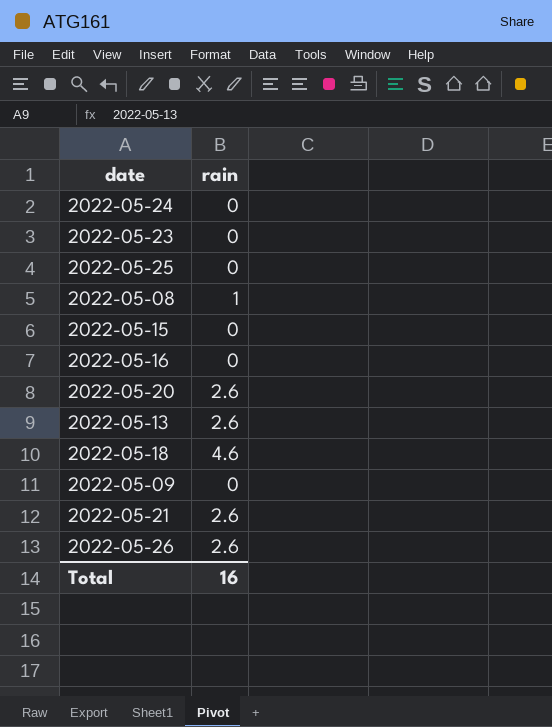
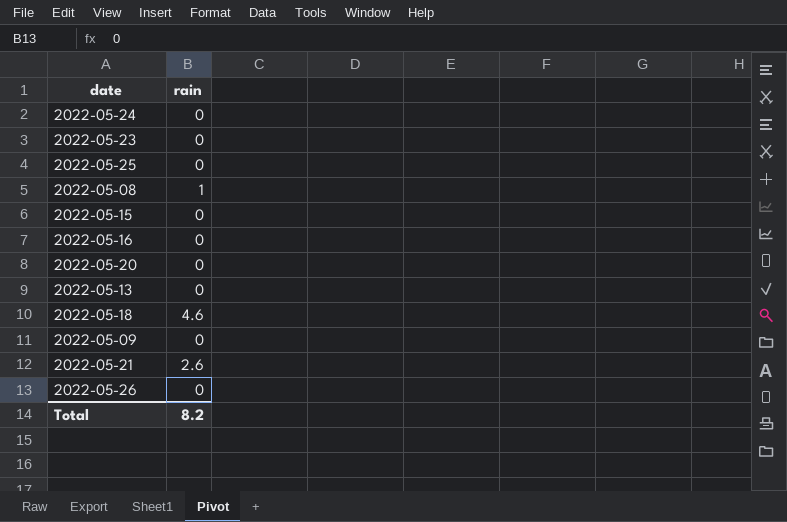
2022-05-20 | rain: 2.6 -> 0
2022-05-13 | rain: 2.6 -> 0
2022-05-26 | rain: 2.6 -> 0
Total | rain: 16 -> 8.2

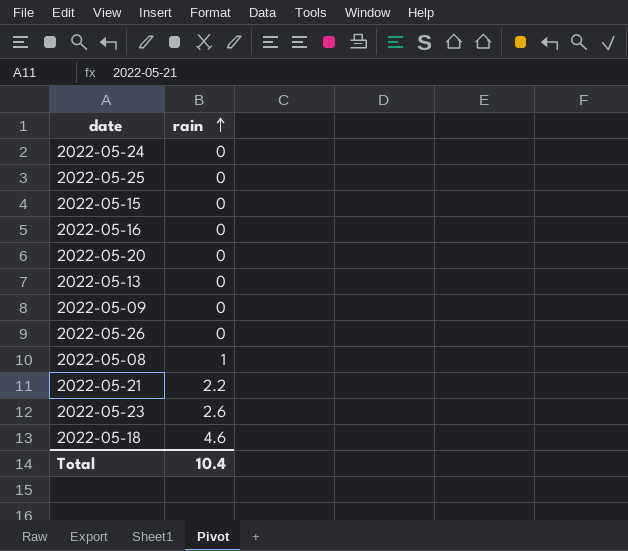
row order: none -> rain ascending
2022-05-21 | rain: 2.6 -> 2.2
2022-05-23 | rain: 0 -> 2.6
Total | rain: 8.2 -> 10.4

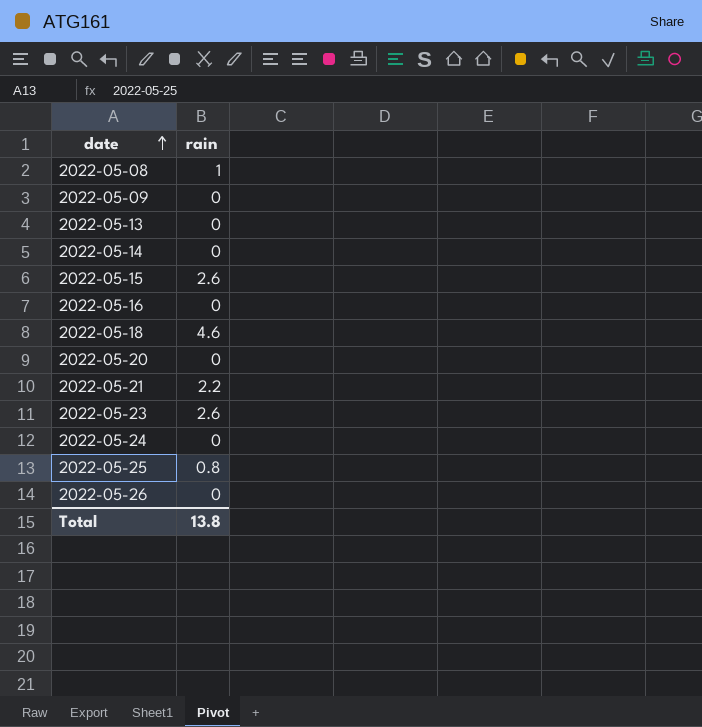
row order: rain ascending -> date ascending
row 2022-05-14: none -> 0
2022-05-15 | rain: 0 -> 2.6
2022-05-25 | rain: 0 -> 0.8
Total | rain: 10.4 -> 13.8

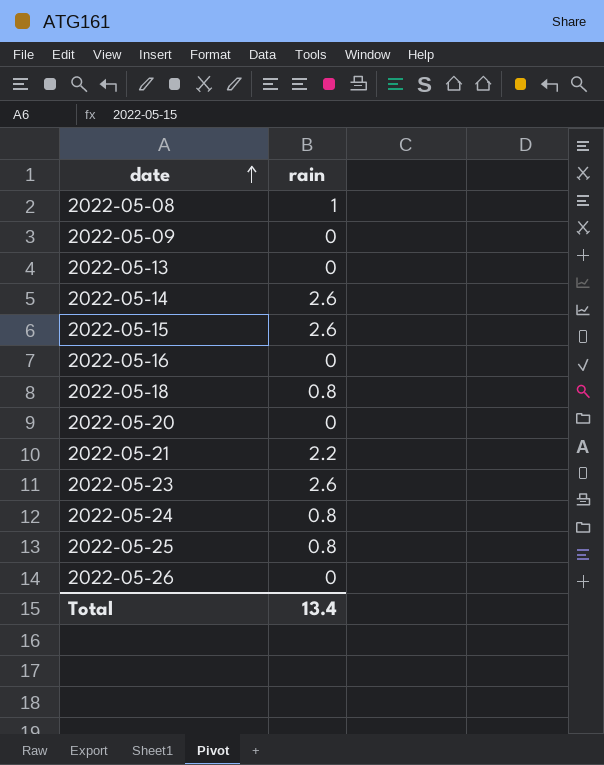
2022-05-14 | rain: 0 -> 2.6
2022-05-18 | rain: 4.6 -> 0.8
2022-05-24 | rain: 0 -> 0.8
Total | rain: 13.8 -> 13.4

